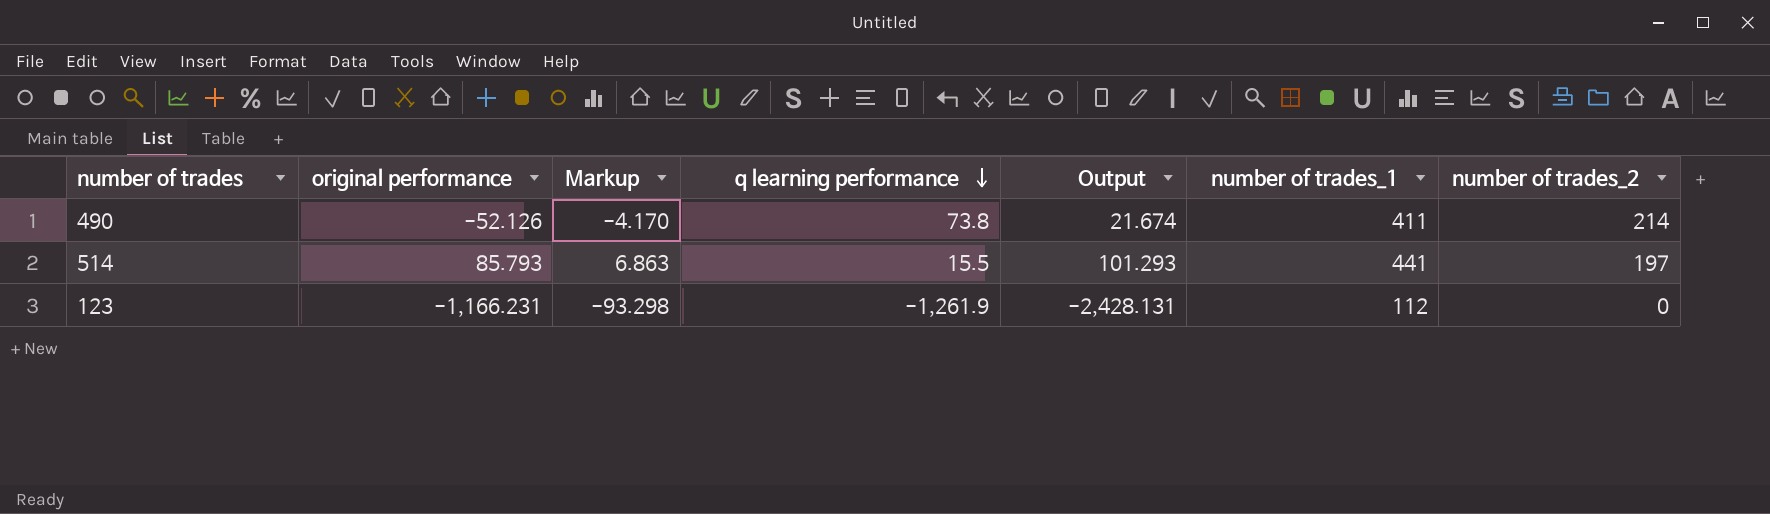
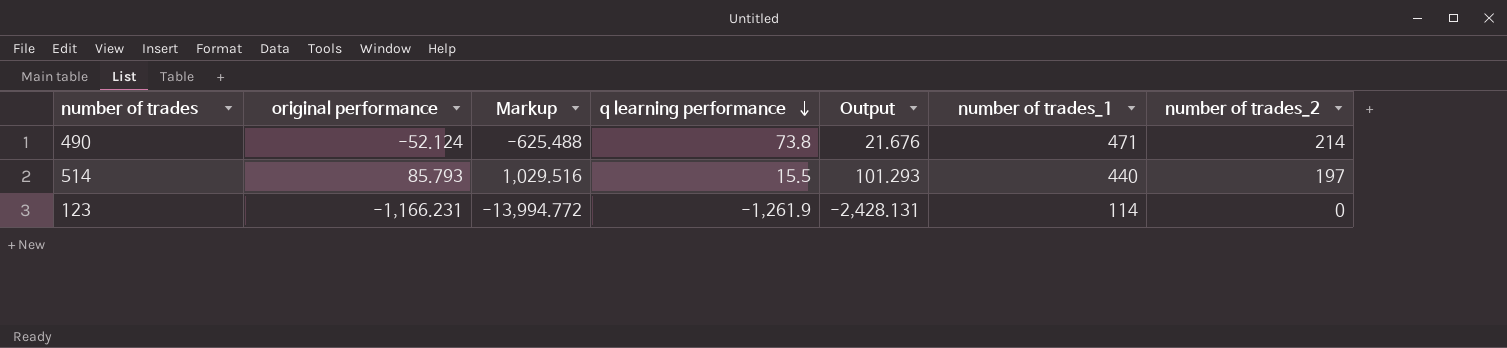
column Markup | formula: [original performance] * 0.08 -> [original performance] * 12
490 | original performance: -52.126 -> -52.124
490 | Output: 21.674 -> 21.676
490 | number of trades_1: 411 -> 471
514 | number of trades_1: 441 -> 440
123 | number of trades_1: 112 -> 114

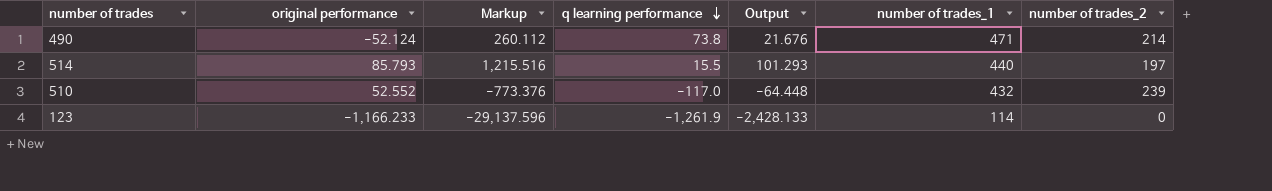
column Markup | formula: [original performance] * 12 -> [Output] * 12
row 510: none -> 52.552 | -773.376 | -117.0 | -64.448 | 432 | 239
123 | original performance: -1,166.231 -> -1,166.233
123 | Output: -2,428.131 -> -2,428.133

